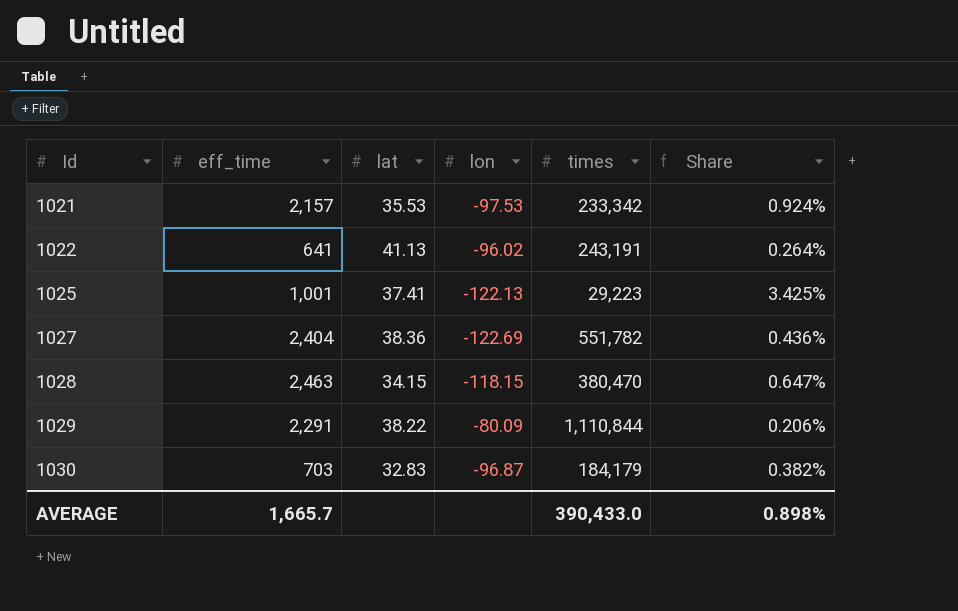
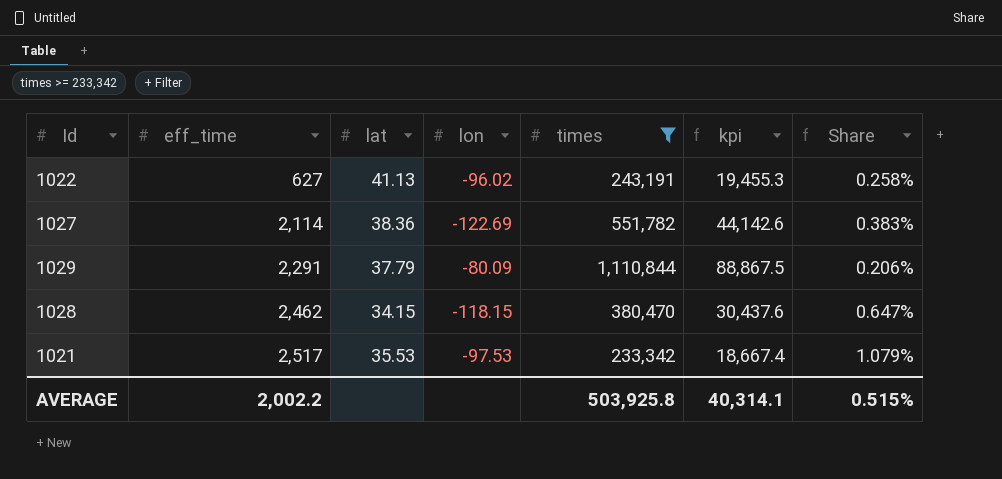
filter: none -> times >= 233,342
row order: Id ascending -> eff_time ascending
column kpi | formula: none -> [times] * 0.08
1022 | eff_time: 641 -> 627
1022 | Share: 0.264% -> 0.258%
1027 | eff_time: 2,404 -> 2,114
1027 | Share: 0.436% -> 0.383%
1029 | lat: 38.22 -> 37.79
1028 | eff_time: 2,463 -> 2,462
1021 | eff_time: 2,157 -> 2,517
1021 | Share: 0.924% -> 1.079%
AVERAGE | eff_time: 1,665.7 -> 2,002.2
AVERAGE | times: 390,433.0 -> 503,925.8
AVERAGE | Share: 0.898% -> 0.515%

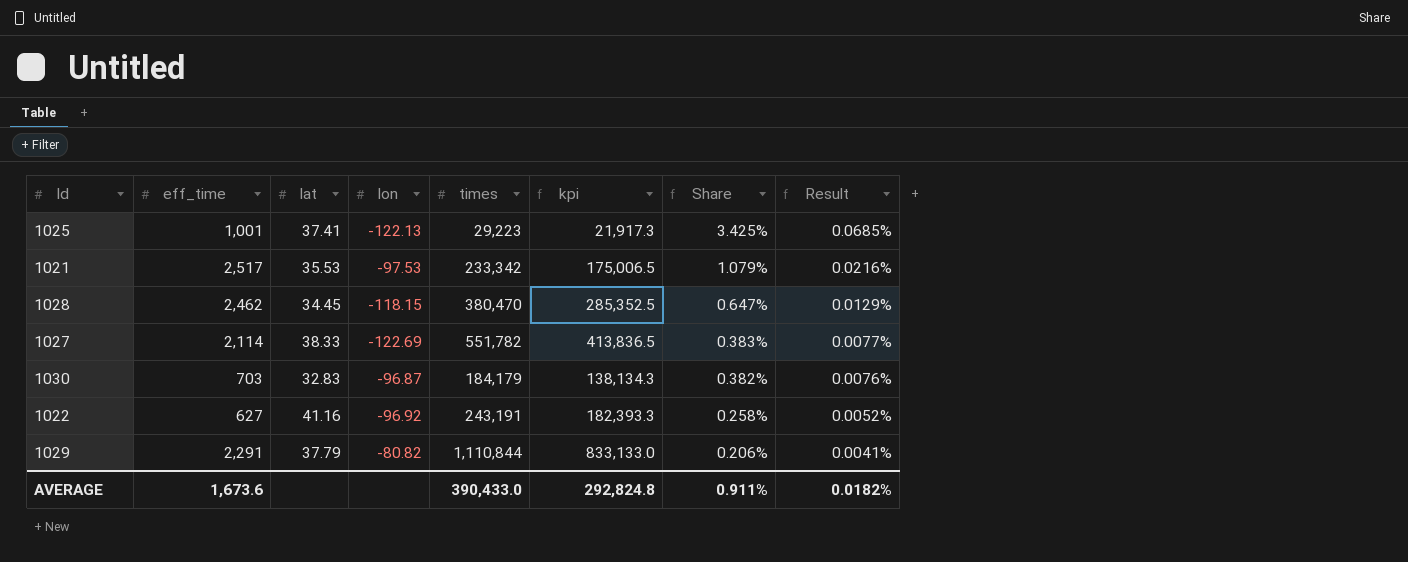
filter: times >= 233,342 -> none
row order: eff_time ascending -> Share descending
column kpi | formula: [times] * 0.08 -> [times] * 0.75
column Result | formula: none -> [Share] * 0.02
1028 | lat: 34.15 -> 34.45
1027 | lat: 38.36 -> 38.33
1022 | lat: 41.13 -> 41.16
1022 | lon: -96.02 -> -96.92
1029 | lon: -80.09 -> -80.82
AVERAGE | eff_time: 2,002.2 -> 1,673.6
AVERAGE | times: 503,925.8 -> 390,433.0
AVERAGE | kpi: 40,314.1 -> 292,824.8
AVERAGE | Share: 0.515% -> 0.911%

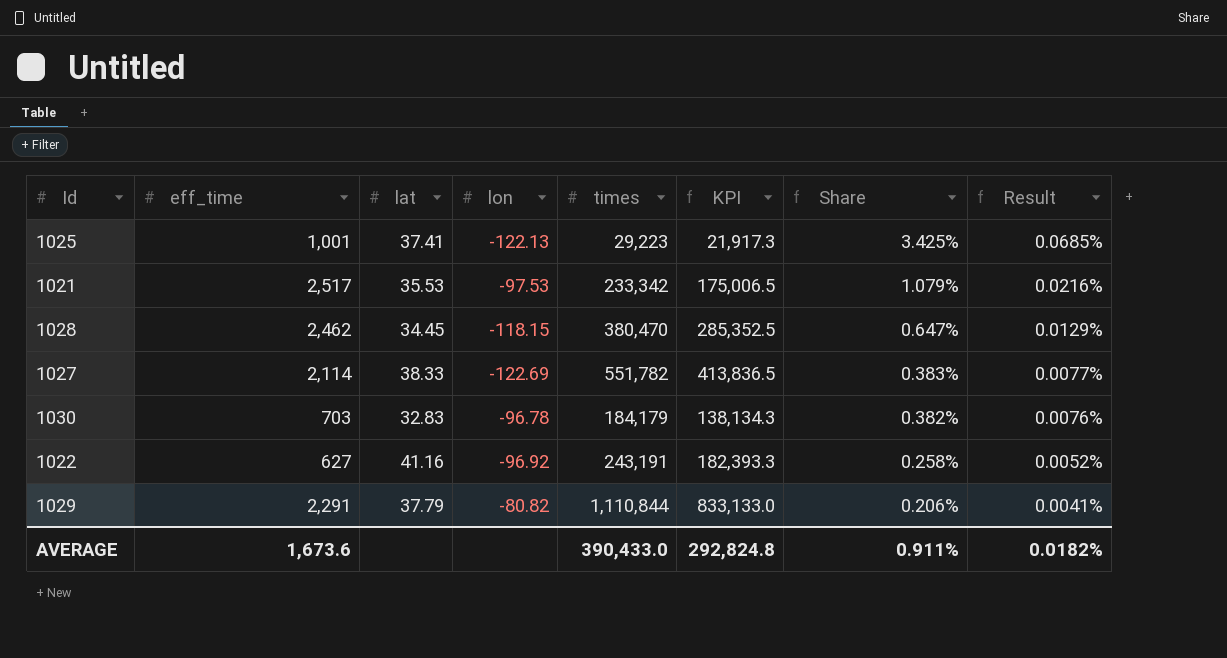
column name: kpi -> KPI
1030 | lon: -96.87 -> -96.78

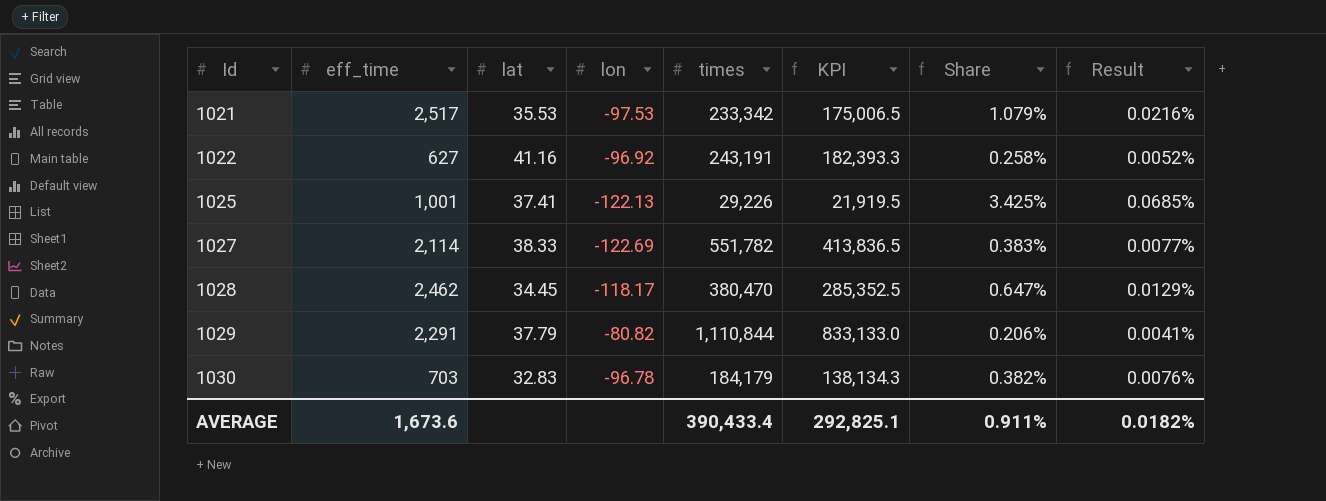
row order: Share descending -> Id ascending
1025 | times: 29,223 -> 29,226
1025 | KPI: 21,917.3 -> 21,919.5
1028 | lon: -118.15 -> -118.17
AVERAGE | times: 390,433.0 -> 390,433.4
AVERAGE | KPI: 292,824.8 -> 292,825.1

